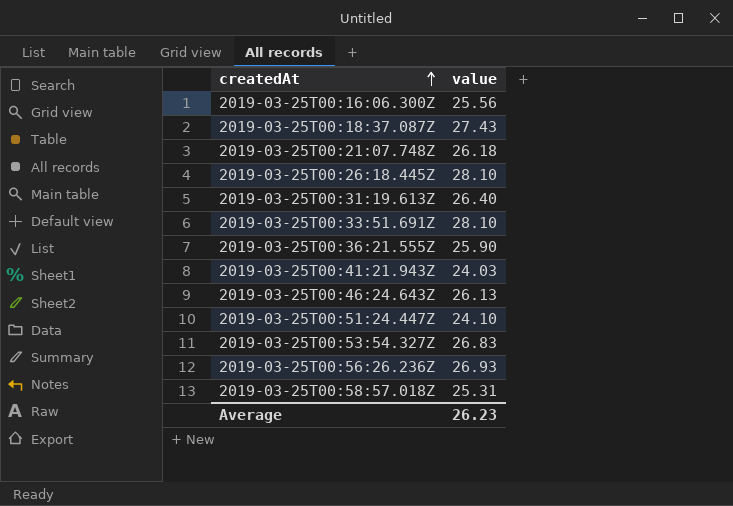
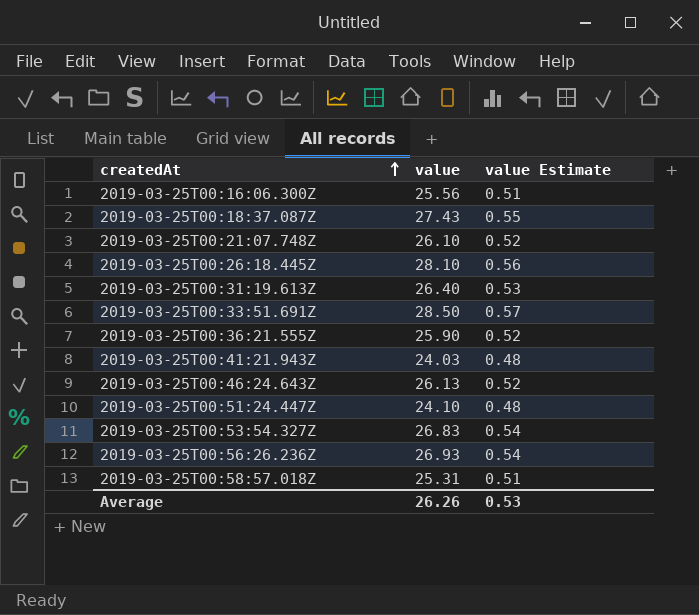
column value Estimate | formula: none -> [value] * 0.02
2019-03-25T00:21:07.748Z | value: 26.18 -> 26.10
2019-03-25T00:33:51.691Z | value: 28.10 -> 28.50
Average | value: 26.23 -> 26.26

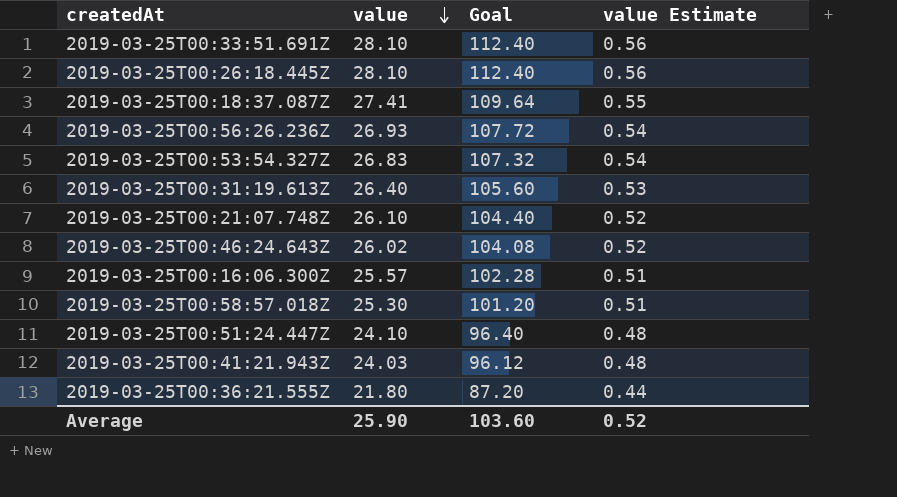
row order: createdAt ascending -> value descending
column Goal | formula: none -> [value] * 4
2019-03-25T00:33:51.691Z | value: 28.50 -> 28.10
2019-03-25T00:33:51.691Z | value Estimate: 0.57 -> 0.56
2019-03-25T00:18:37.087Z | value: 27.43 -> 27.41
2019-03-25T00:46:24.643Z | value: 26.13 -> 26.02
2019-03-25T00:16:06.300Z | value: 25.56 -> 25.57
2019-03-25T00:58:57.018Z | value: 25.31 -> 25.30
2019-03-25T00:36:21.555Z | value: 25.90 -> 21.80
2019-03-25T00:36:21.555Z | value Estimate: 0.52 -> 0.44
Average | value: 26.26 -> 25.90
Average | value Estimate: 0.53 -> 0.52

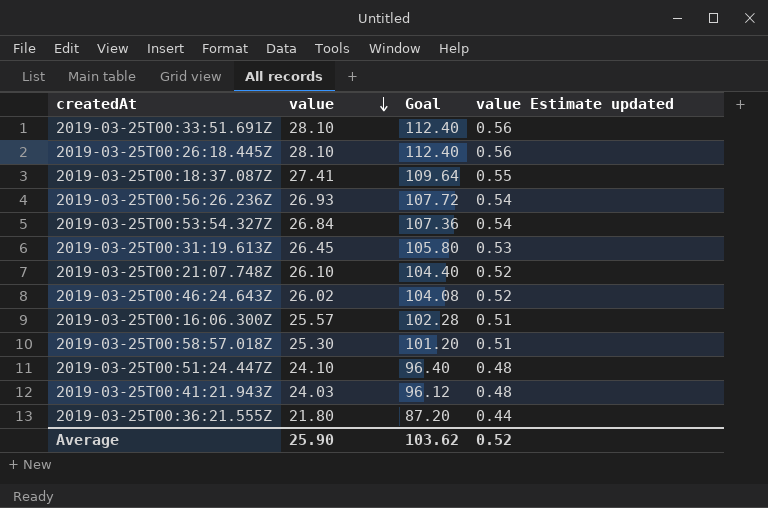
column name: value Estimate -> value Estimate updated
2019-03-25T00:53:54.327Z | value: 26.83 -> 26.84
2019-03-25T00:53:54.327Z | Goal: 107.32 -> 107.36
2019-03-25T00:31:19.613Z | value: 26.40 -> 26.45
2019-03-25T00:31:19.613Z | Goal: 105.60 -> 105.80
Average | Goal: 103.60 -> 103.62

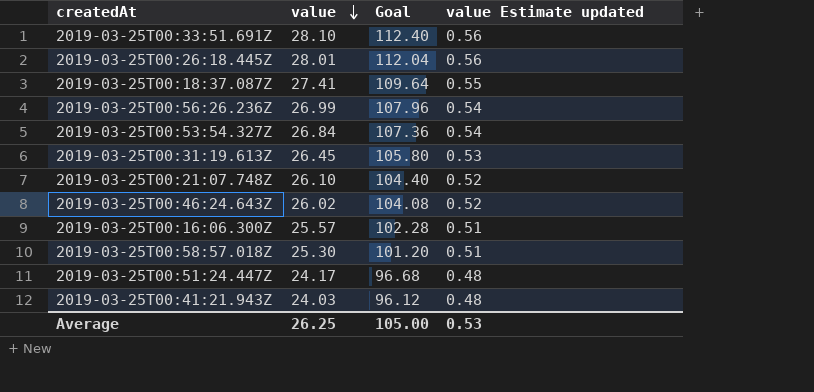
row 2019-03-25T00:36:21.555Z: 21.80 | 87.20 | 0.44 -> none
2019-03-25T00:26:18.445Z | value: 28.10 -> 28.01
2019-03-25T00:26:18.445Z | Goal: 112.40 -> 112.04
2019-03-25T00:56:26.236Z | value: 26.93 -> 26.99
2019-03-25T00:56:26.236Z | Goal: 107.72 -> 107.96
2019-03-25T00:51:24.447Z | value: 24.10 -> 24.17
2019-03-25T00:51:24.447Z | Goal: 96.40 -> 96.68
Average | value: 25.90 -> 26.25
Average | Goal: 103.62 -> 105.00
Average | value Estimate updated: 0.52 -> 0.53

